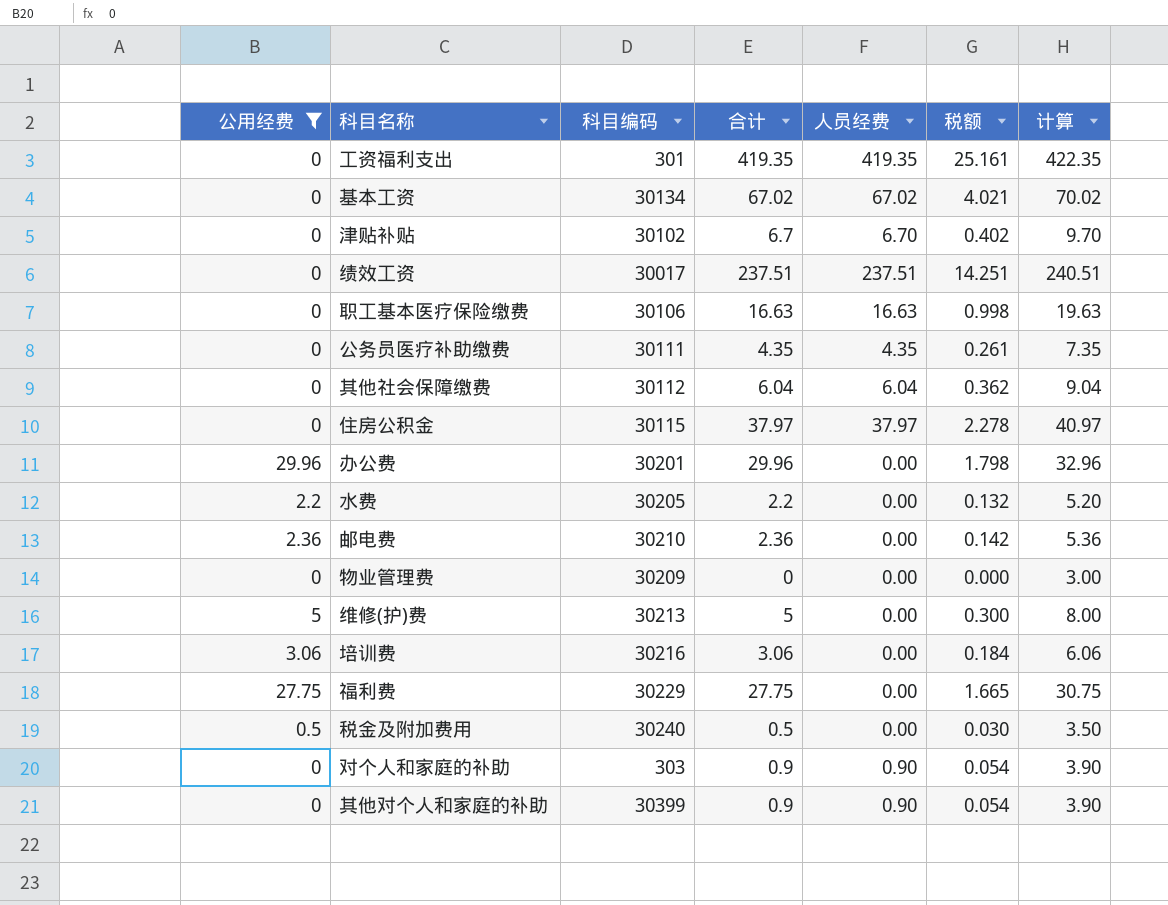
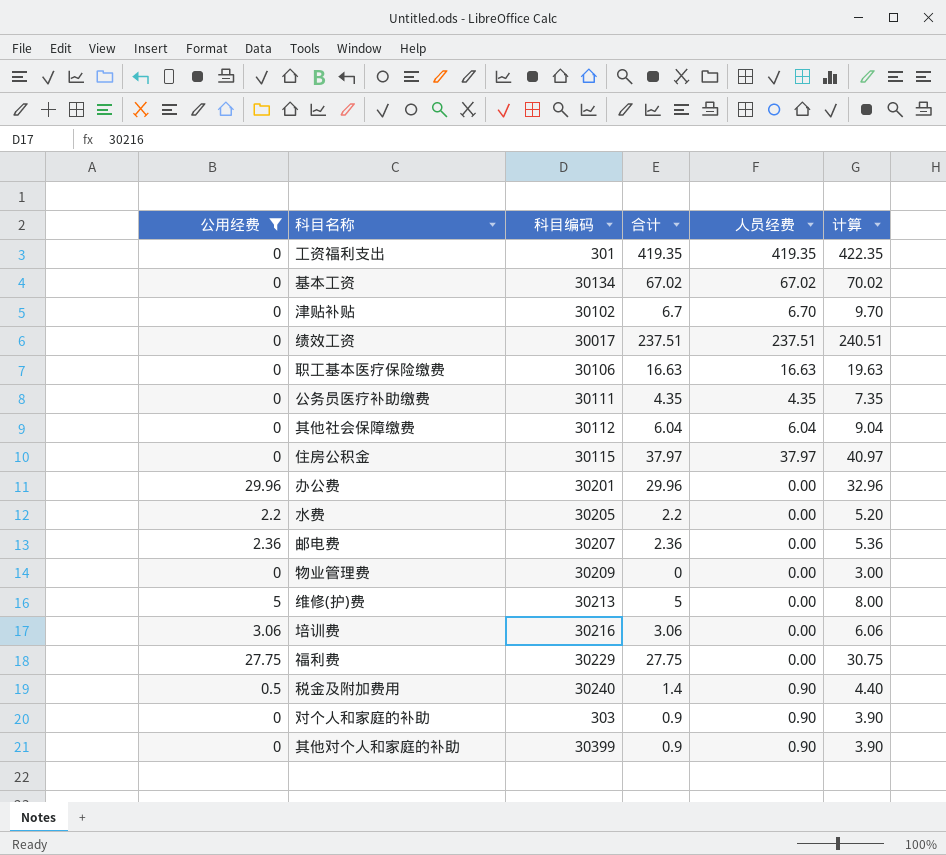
column 税额 | formula: [合计] * 0.06 -> none
邮电费 | 科目编码: 30210 -> 30207
税金及附加费用 | 合计: 0.5 -> 1.4
税金及附加费用 | 人员经费: 0.00 -> 0.90
税金及附加费用 | 计算: 3.50 -> 4.40

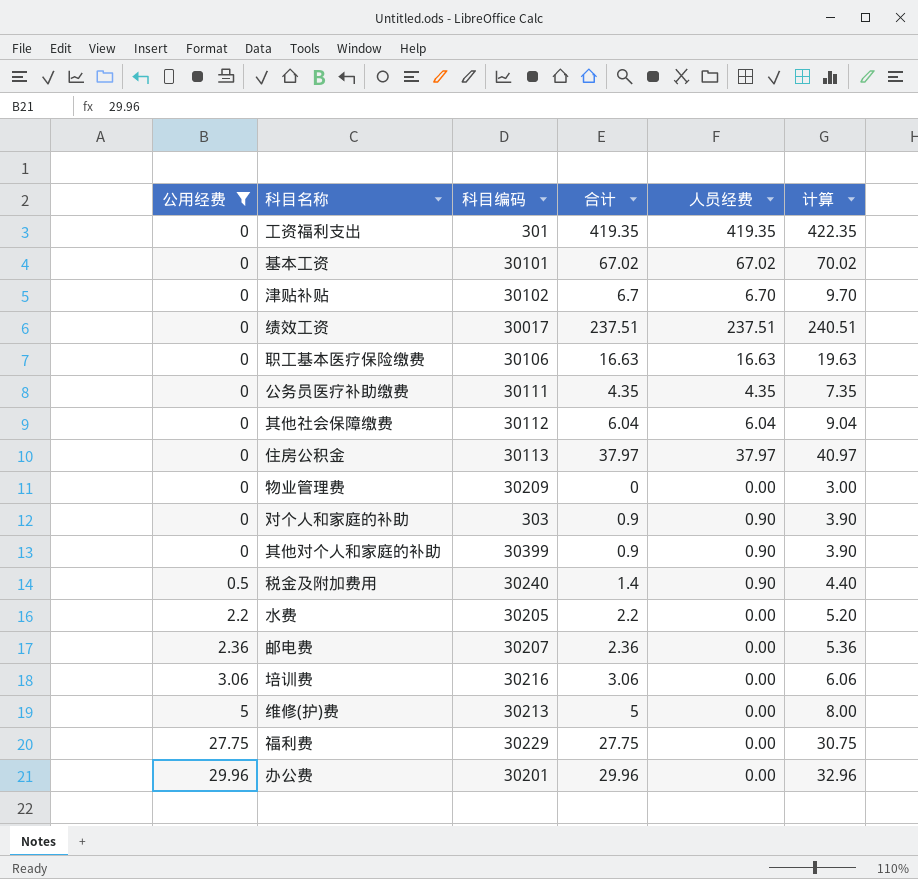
row order: none -> 公用经费 ascending
基本工资 | 科目编码: 30134 -> 30101
住房公积金 | 科目编码: 30115 -> 30113

